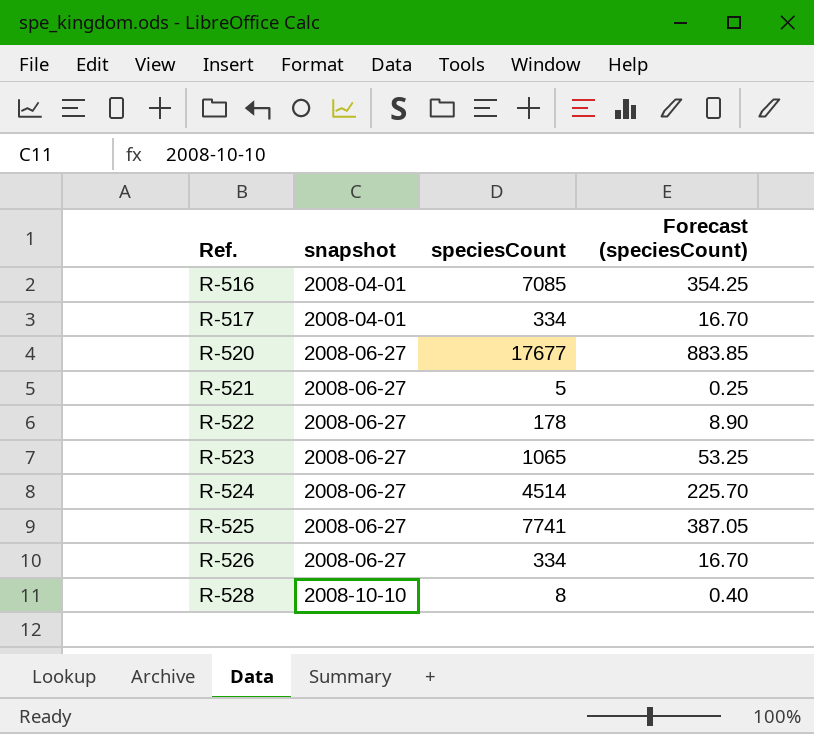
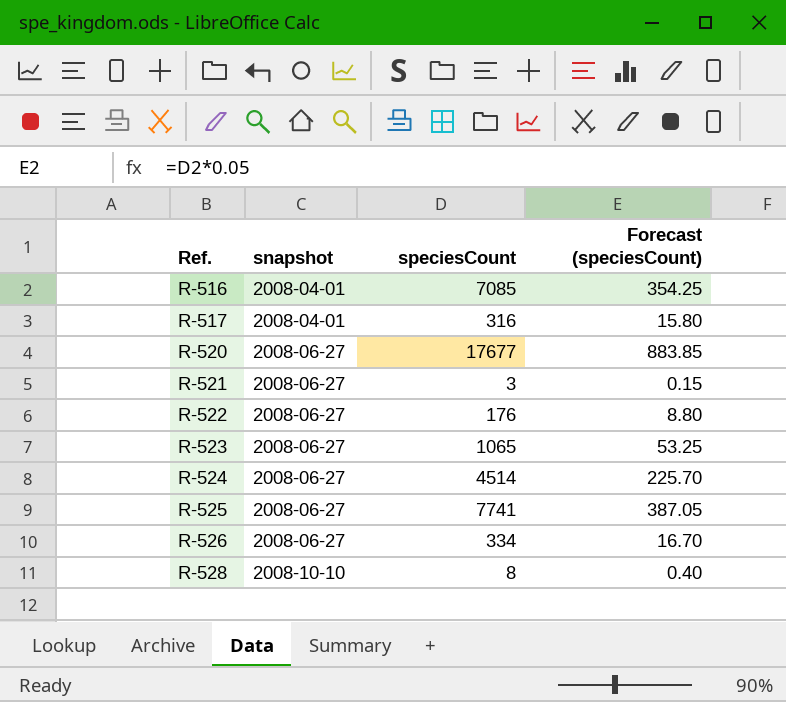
R-517 | speciesCount: 334 -> 316
R-517 | Forecast (speciesCount): 16.70 -> 15.80
R-521 | speciesCount: 5 -> 3
R-521 | Forecast (speciesCount): 0.25 -> 0.15
R-522 | speciesCount: 178 -> 176
R-522 | Forecast (speciesCount): 8.90 -> 8.80

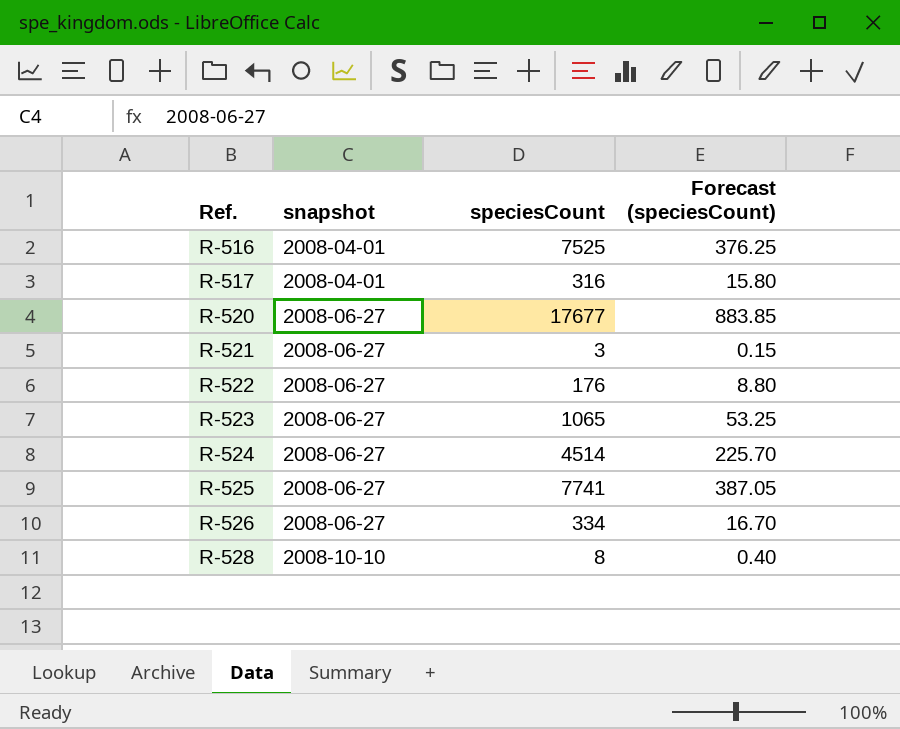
R-516 | speciesCount: 7085 -> 7525
R-516 | Forecast (speciesCount): 354.25 -> 376.25

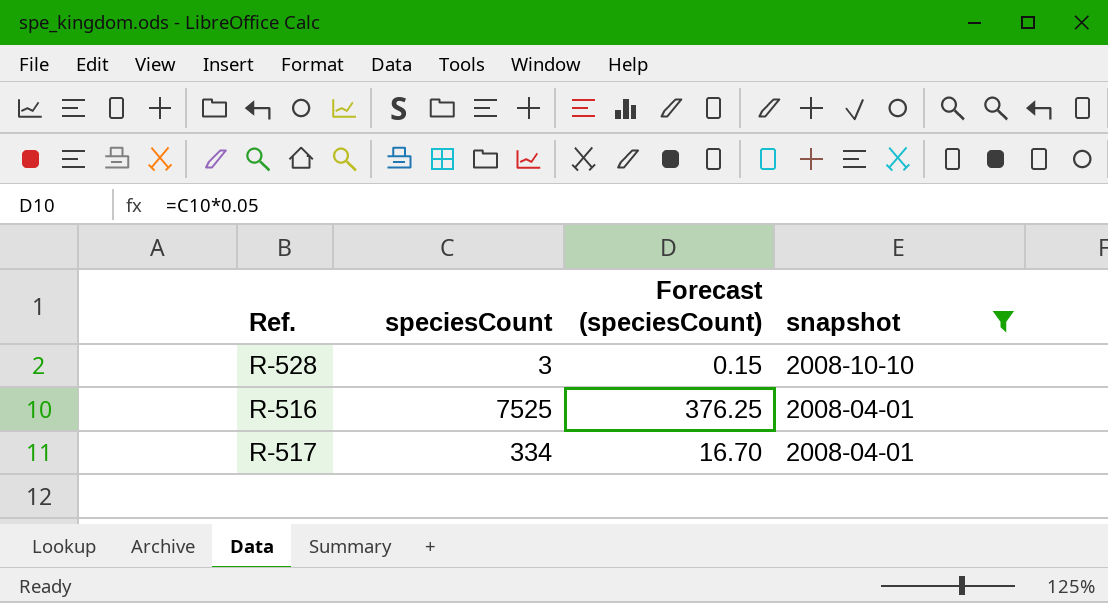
filter: none -> snapshot != 2008-06-27
row order: Ref. ascending -> snapshot descending
column snapshot | position: 2 -> 4
R-528 | speciesCount: 8 -> 3
R-528 | Forecast (speciesCount): 0.40 -> 0.15
R-517 | speciesCount: 316 -> 334
R-517 | Forecast (speciesCount): 15.80 -> 16.70

